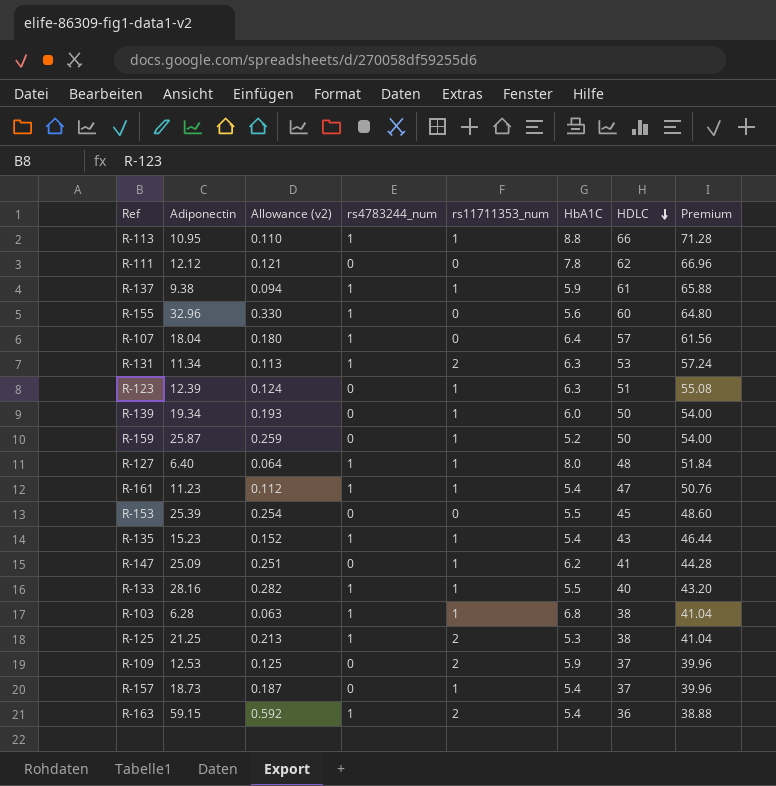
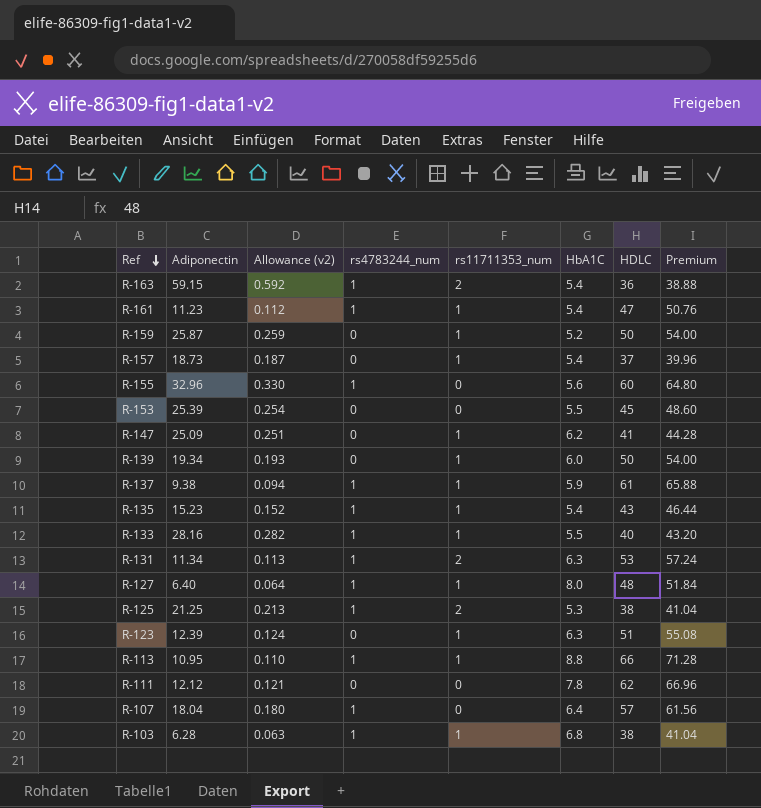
row order: HDLC descending -> Ref descending
row R-109: 12.53 | 0.125 | 0 | 2 | 5.9 | 37 | 39.96 -> none

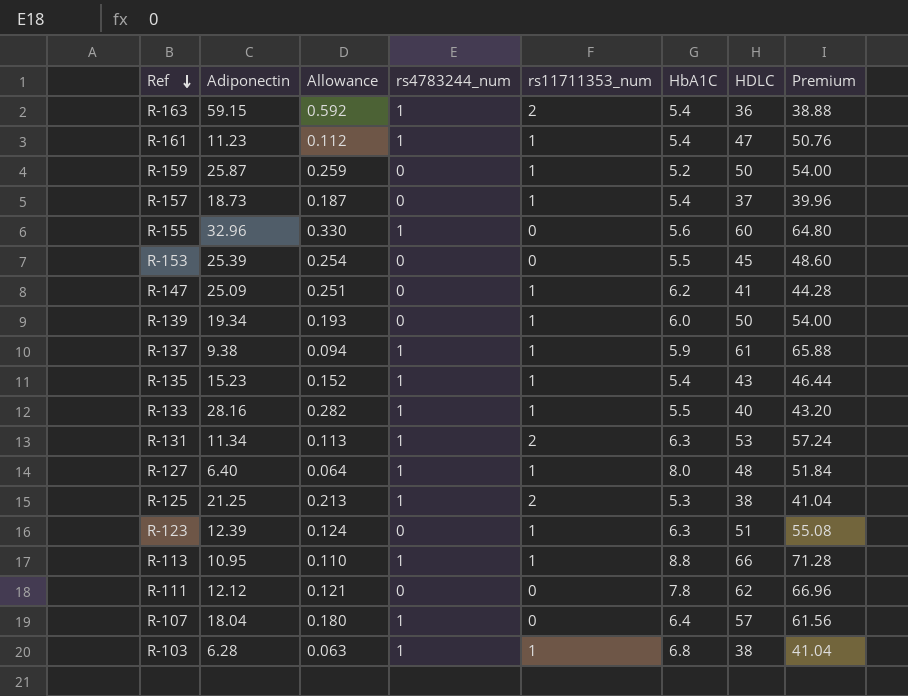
column name: Allowance (v2) -> Allowance

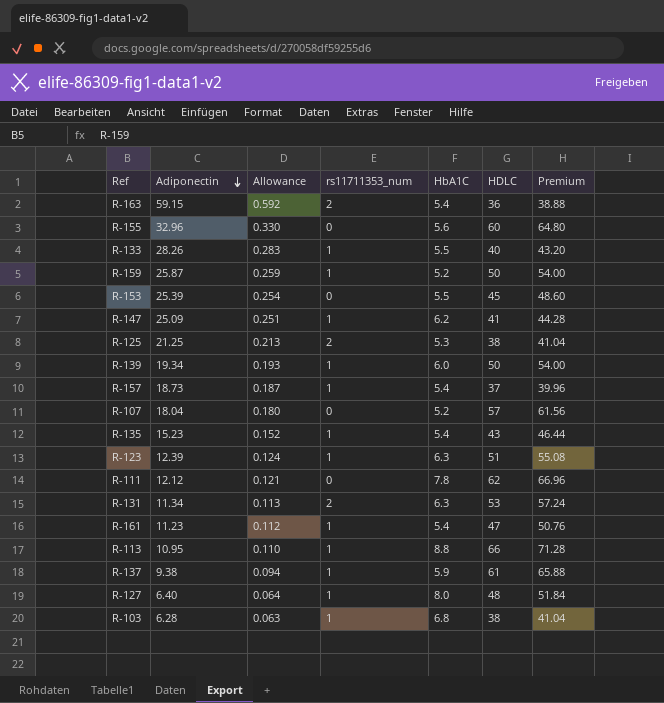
row order: Ref descending -> Adiponectin descending
column rs4783244_num | position: 4 -> none
R-133 | Adiponectin: 28.16 -> 28.26
R-133 | Allowance: 0.282 -> 0.283
R-107 | HbA1C: 6.4 -> 5.2

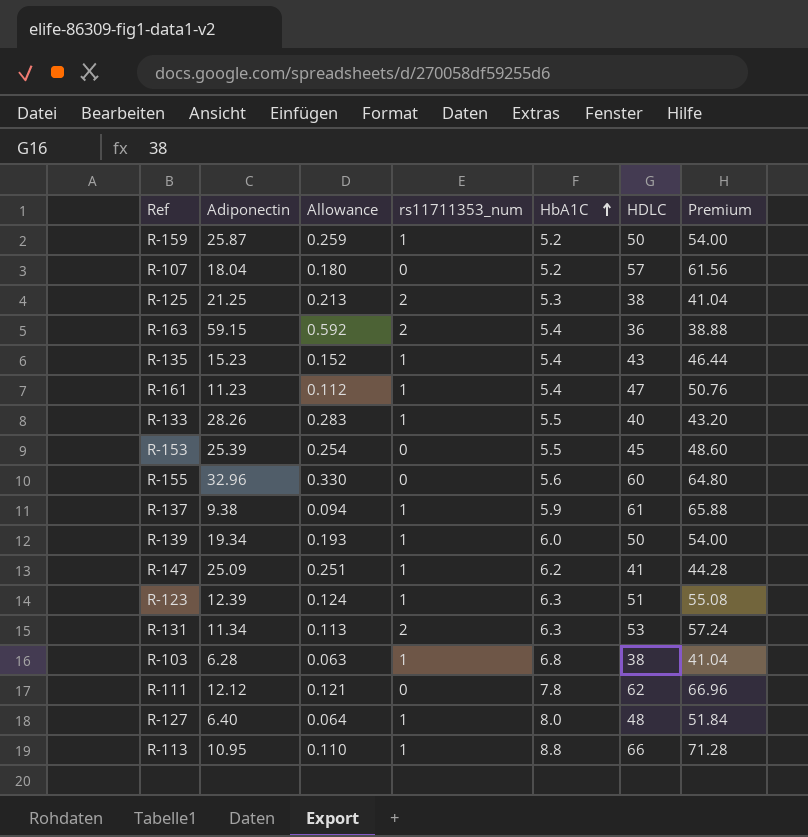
row order: Adiponectin descending -> HbA1C ascending
row R-157: 18.73 | 0.187 | 1 | 5.4 | 37 | 39.96 -> none

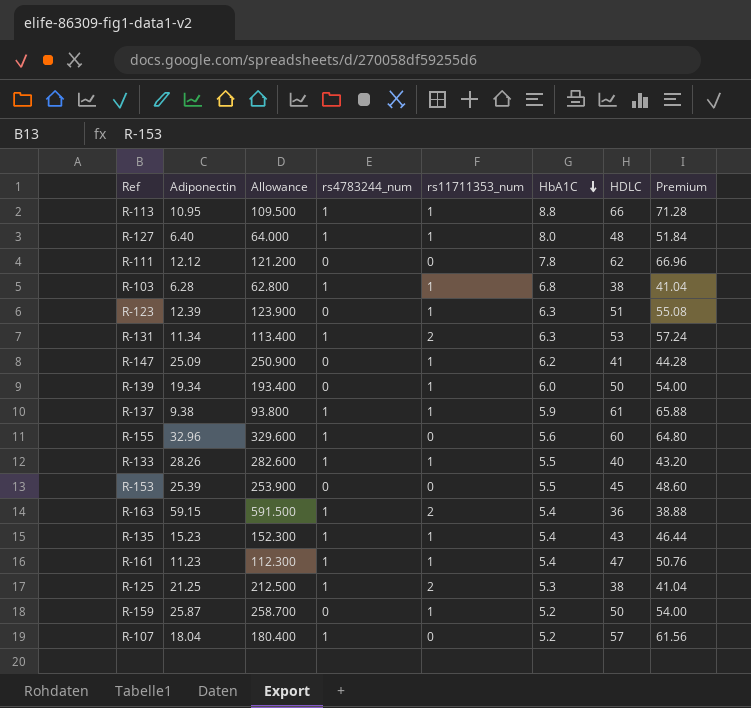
row order: HbA1C ascending -> HbA1C descending
column Allowance | formula: [Adiponectin] * 0.01 -> [Adiponectin] * 10
column rs4783244_num | position: none -> 4

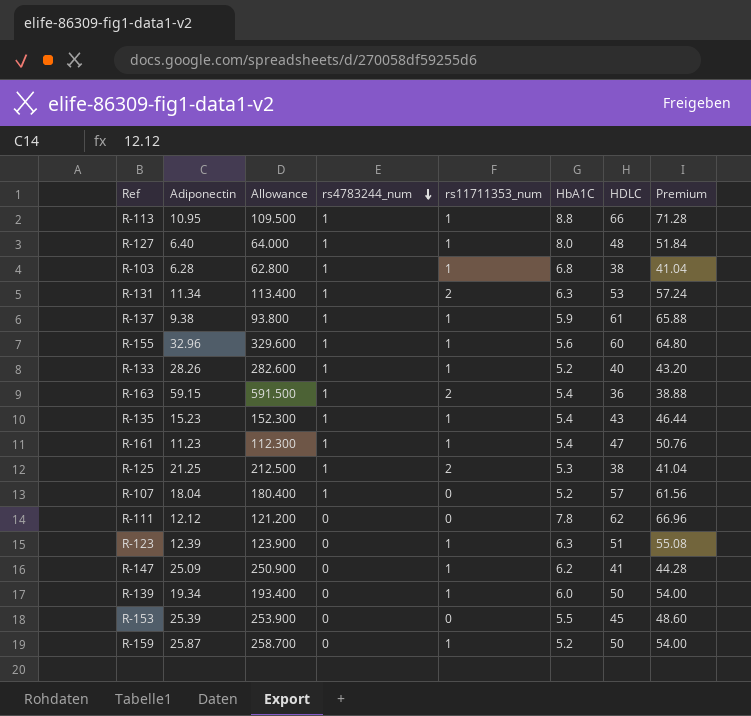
row order: HbA1C descending -> rs4783244_num descending
R-155 | rs11711353_num: 0 -> 1
R-133 | HbA1C: 5.5 -> 5.2

